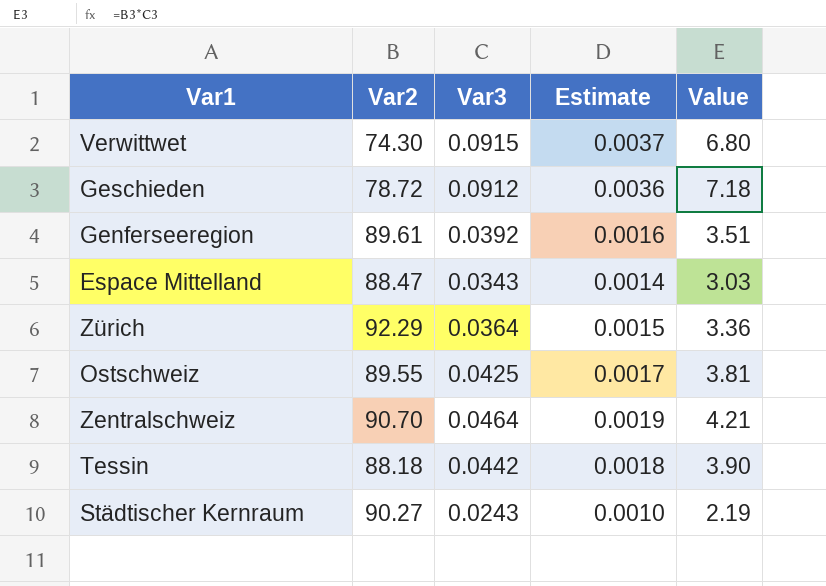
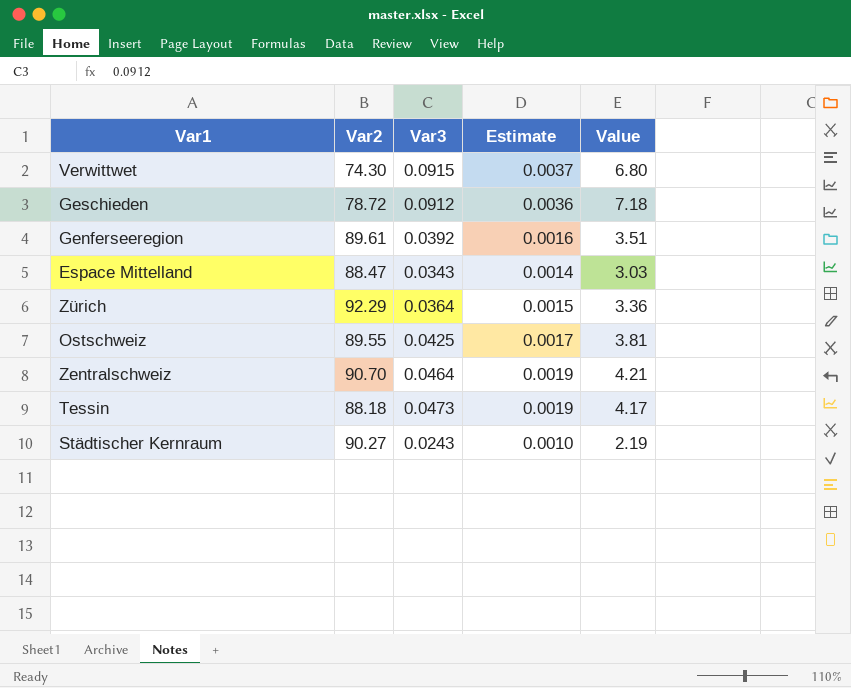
Tessin | Var3: 0.0442 -> 0.0473
Tessin | Estimate: 0.0018 -> 0.0019
Tessin | Value: 3.90 -> 4.17

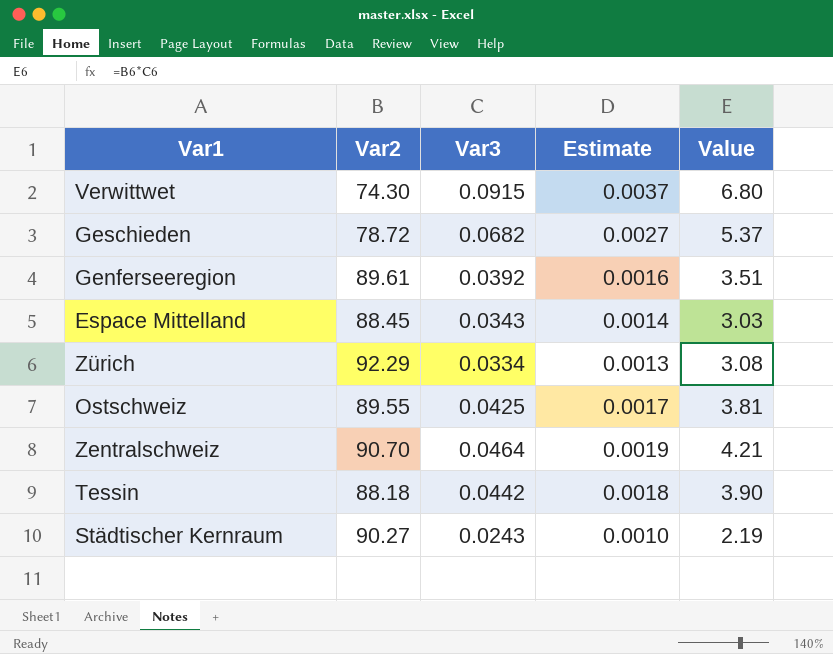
Geschieden | Var3: 0.0912 -> 0.0682
Geschieden | Estimate: 0.0036 -> 0.0027
Geschieden | Value: 7.18 -> 5.37
Espace Mittelland | Var2: 88.47 -> 88.45
Zürich | Var3: 0.0364 -> 0.0334
Zürich | Estimate: 0.0015 -> 0.0013
Zürich | Value: 3.36 -> 3.08
Tessin | Var3: 0.0473 -> 0.0442
Tessin | Estimate: 0.0019 -> 0.0018
Tessin | Value: 4.17 -> 3.90

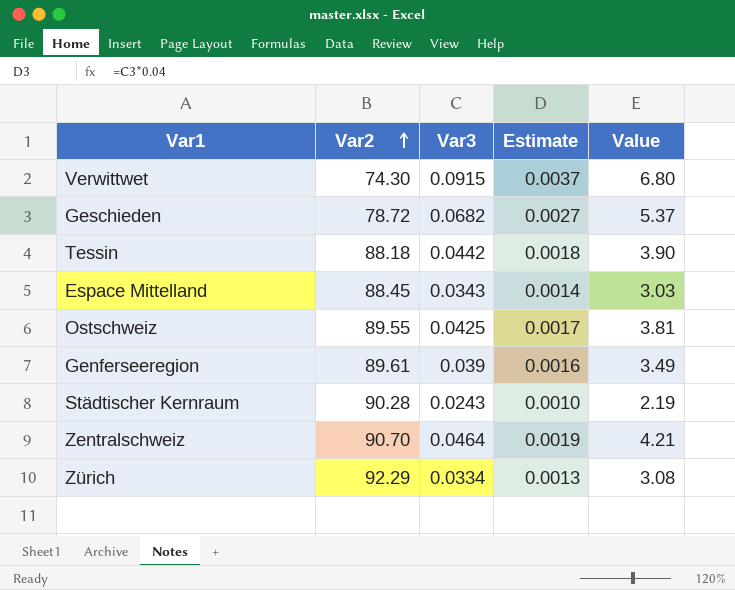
row order: none -> Var2 ascending
Genferseeregion | Var3: 0.0392 -> 0.039
Genferseeregion | Value: 3.51 -> 3.49
Städtischer Kernraum | Var2: 90.27 -> 90.28

